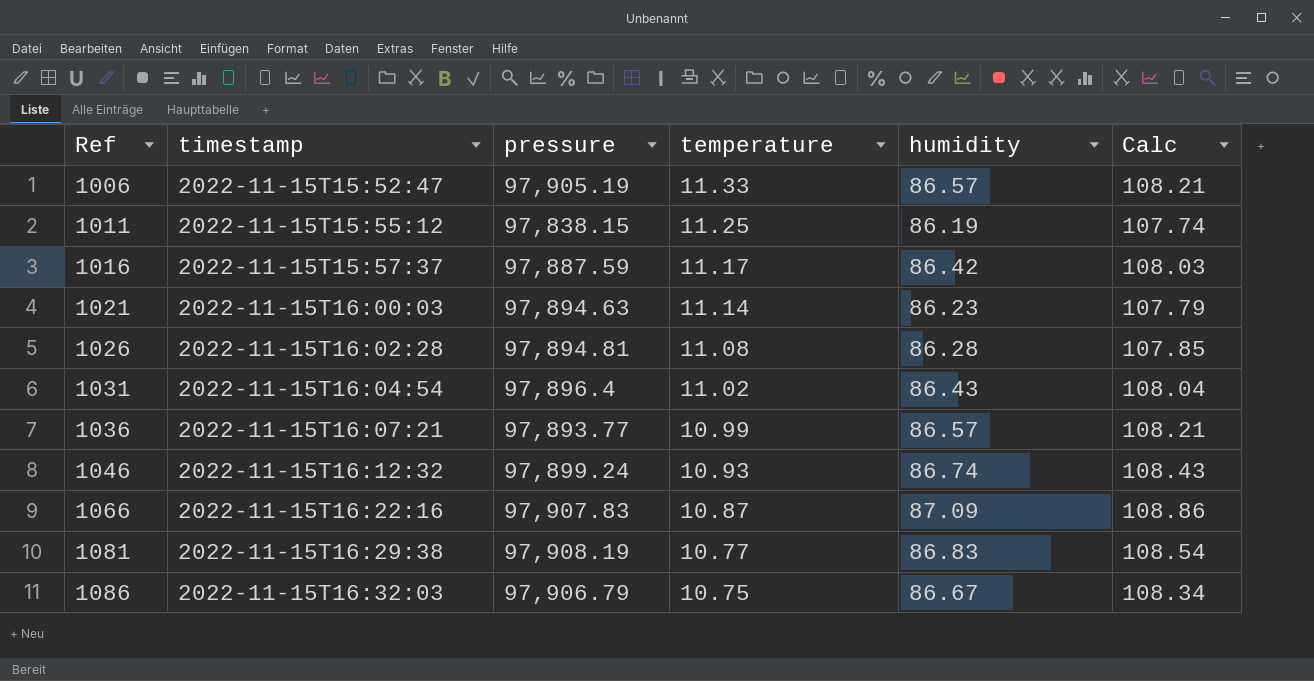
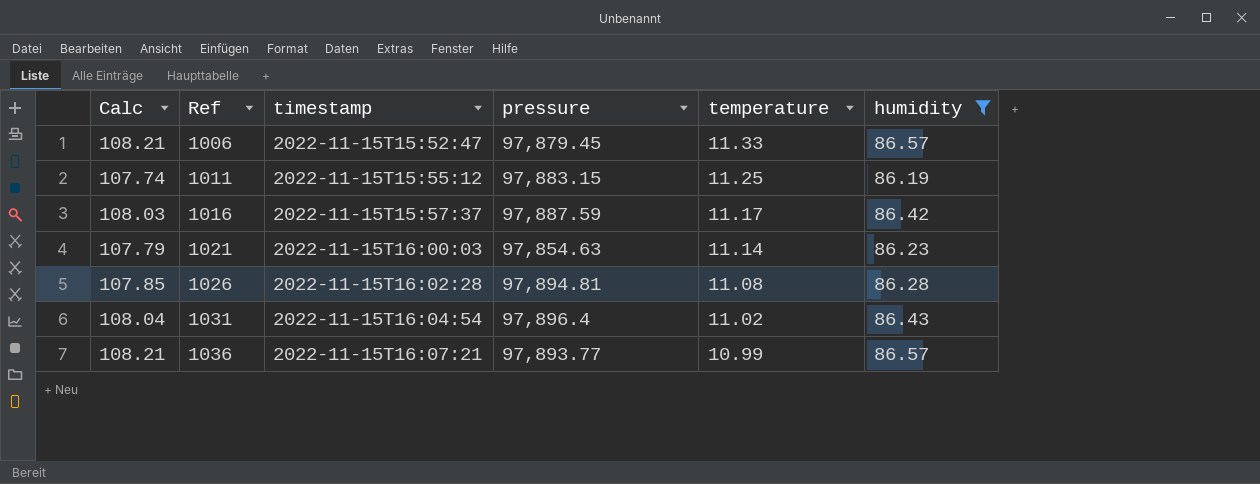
filter: none -> humidity <= 86.57
column Calc | position: 6 -> 1
1006 | pressure: 97,905.19 -> 97,879.45
1011 | pressure: 97,838.15 -> 97,883.15
1021 | pressure: 97,894.63 -> 97,854.63

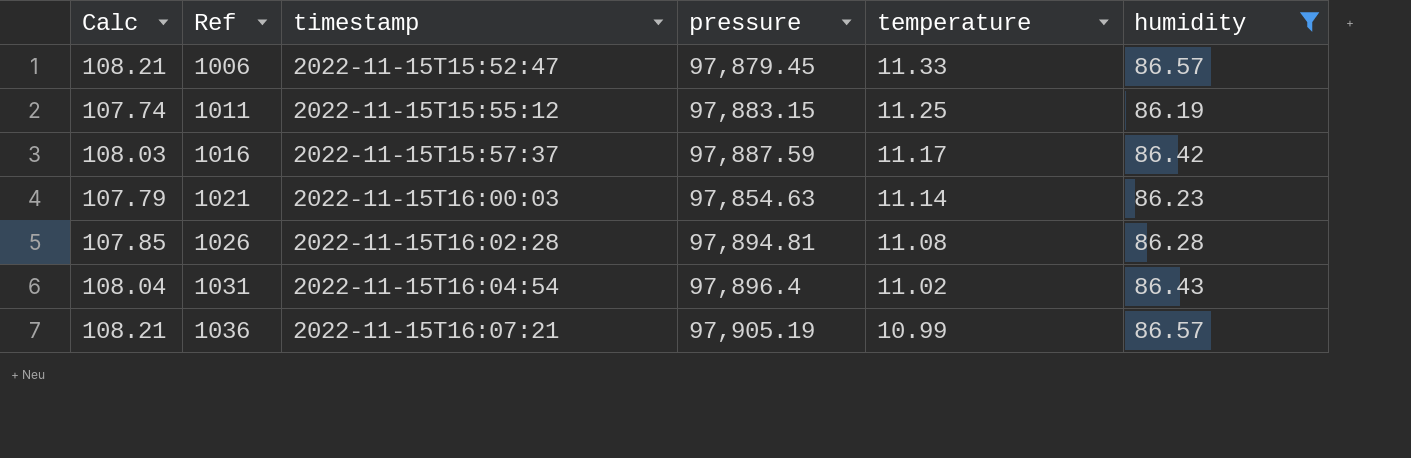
1036 | pressure: 97,893.77 -> 97,905.19

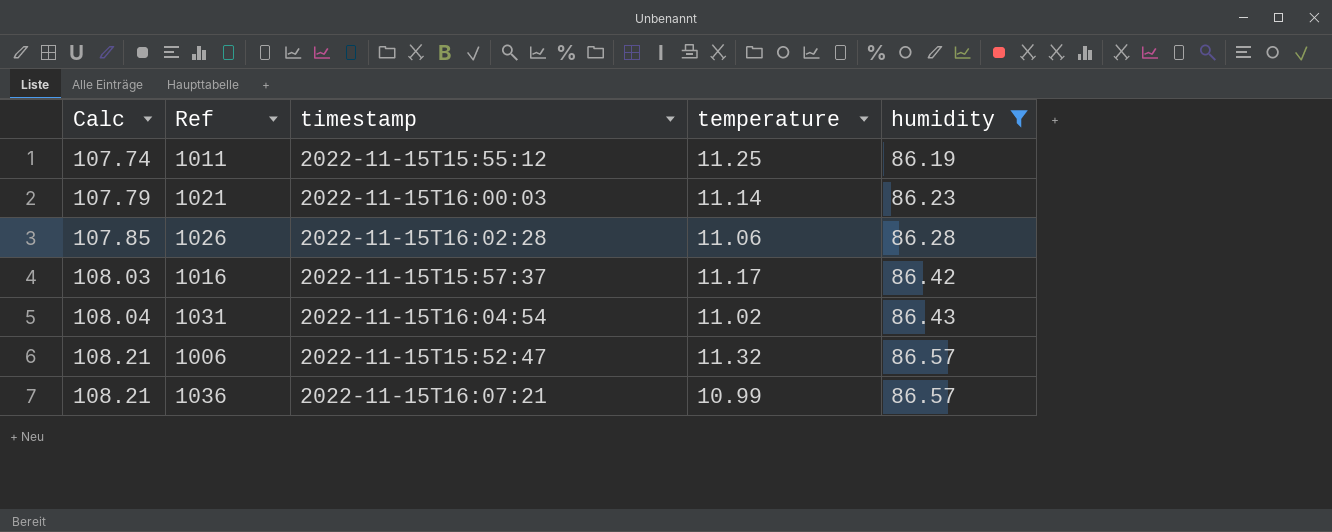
row order: Ref ascending -> Calc ascending
column pressure | position: 4 -> none
1026 | temperature: 11.08 -> 11.06
1006 | temperature: 11.33 -> 11.32

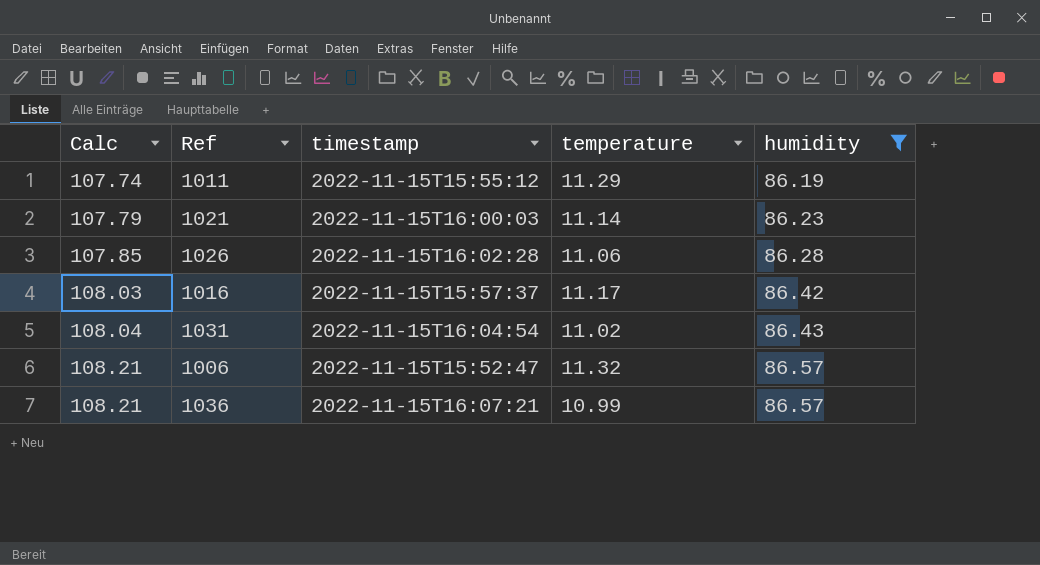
1011 | temperature: 11.25 -> 11.29

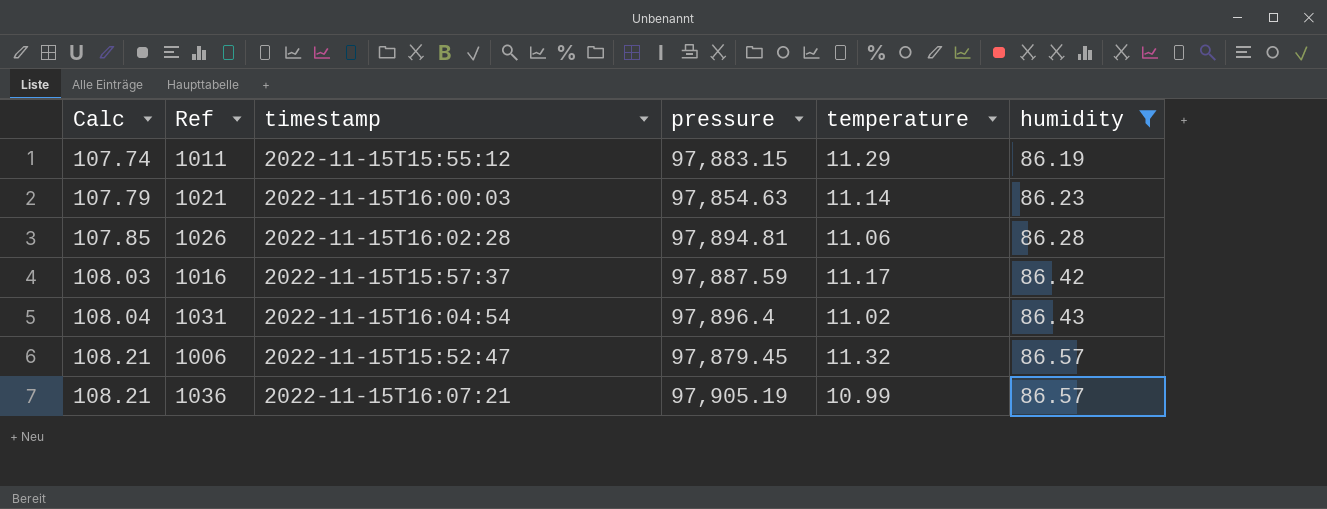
column pressure | position: none -> 4

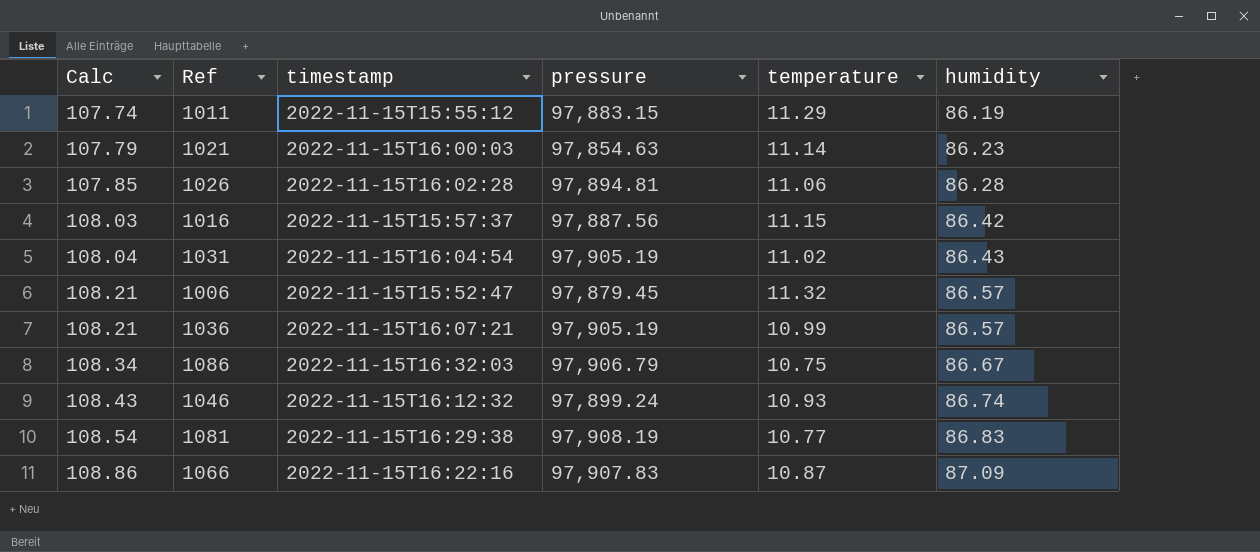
filter: humidity <= 86.57 -> none
1016 | pressure: 97,887.59 -> 97,887.56
1016 | temperature: 11.17 -> 11.15
1031 | pressure: 97,896.4 -> 97,905.19

